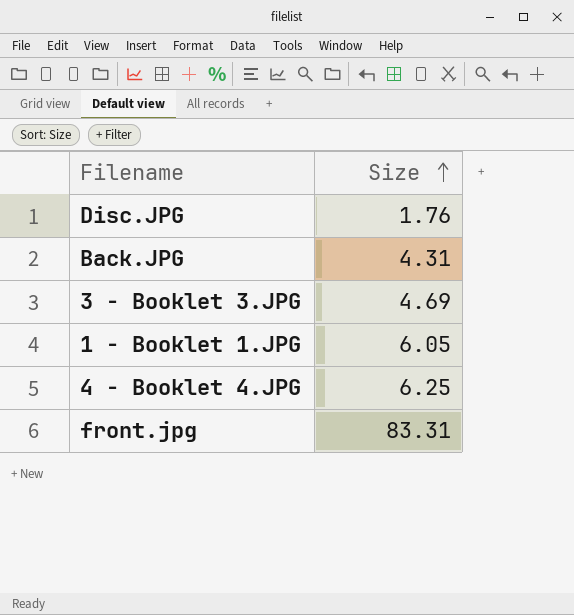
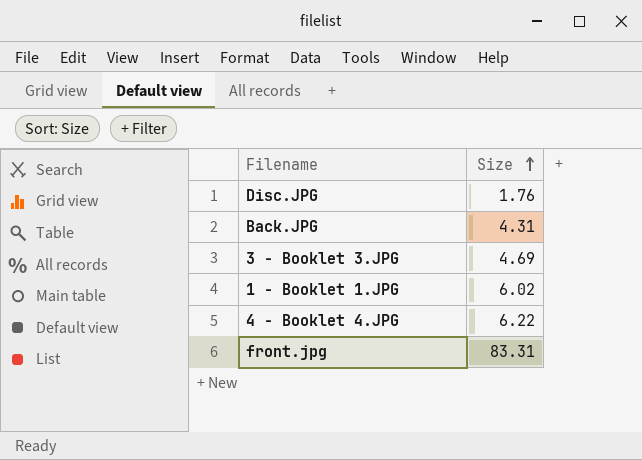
1 - Booklet 1.JPG | Size: 6.05 -> 6.02
4 - Booklet 4.JPG | Size: 6.25 -> 6.22

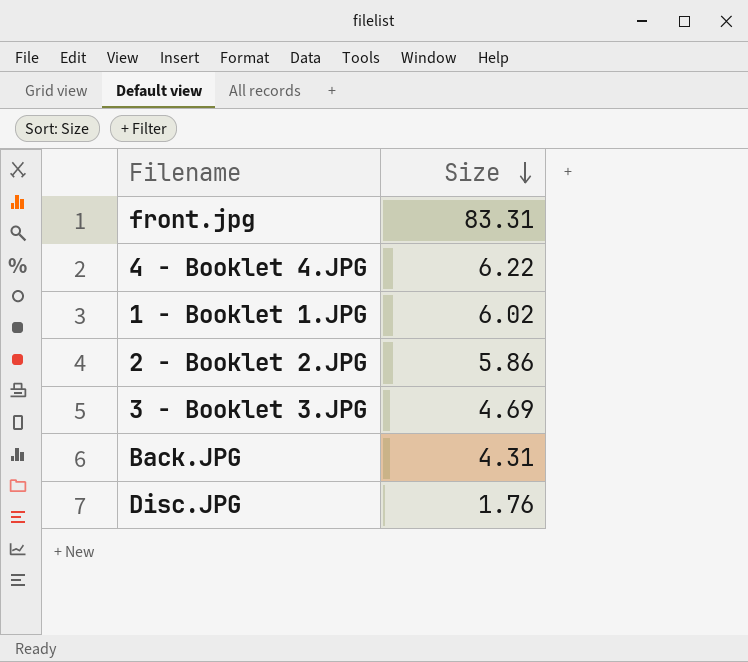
row order: Size ascending -> Size descending
row 2 - Booklet 2.JPG: none -> 5.86

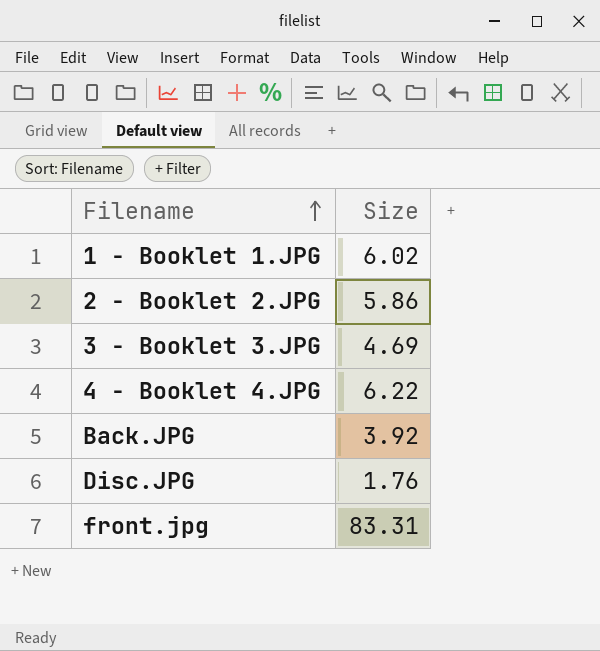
row order: Size descending -> Filename ascending
Back.JPG | Size: 4.31 -> 3.92

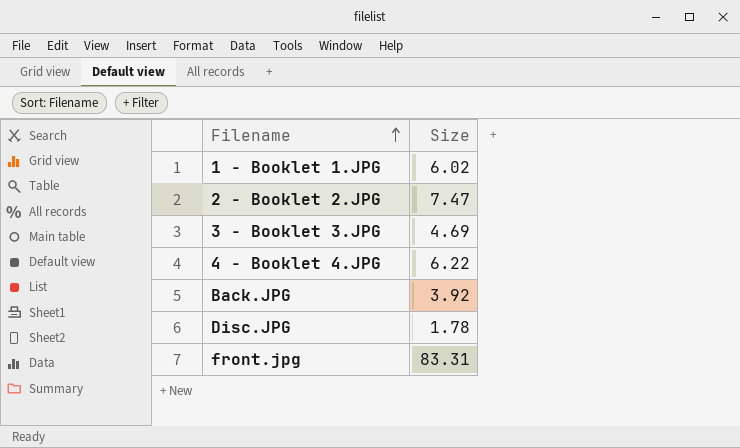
2 - Booklet 2.JPG | Size: 5.86 -> 7.47
Disc.JPG | Size: 1.76 -> 1.78

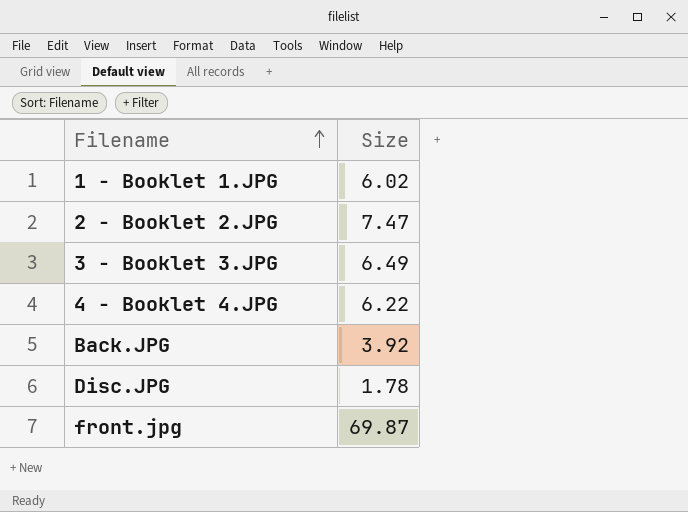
3 - Booklet 3.JPG | Size: 4.69 -> 6.49
front.jpg | Size: 83.31 -> 69.87

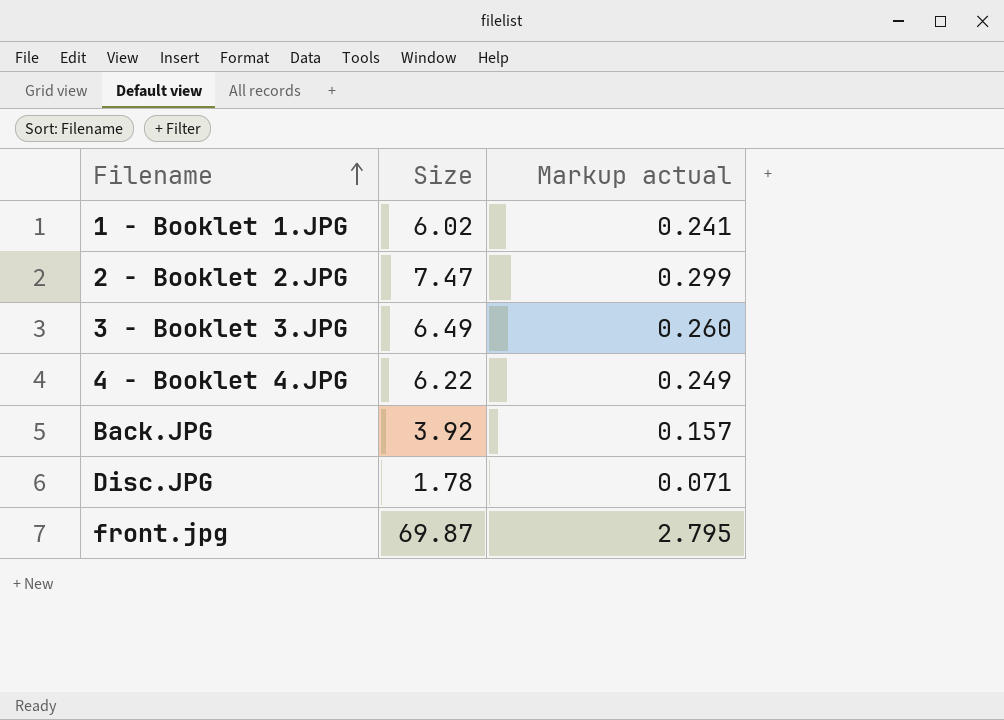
column Markup actual | formula: none -> [Size] * 0.04

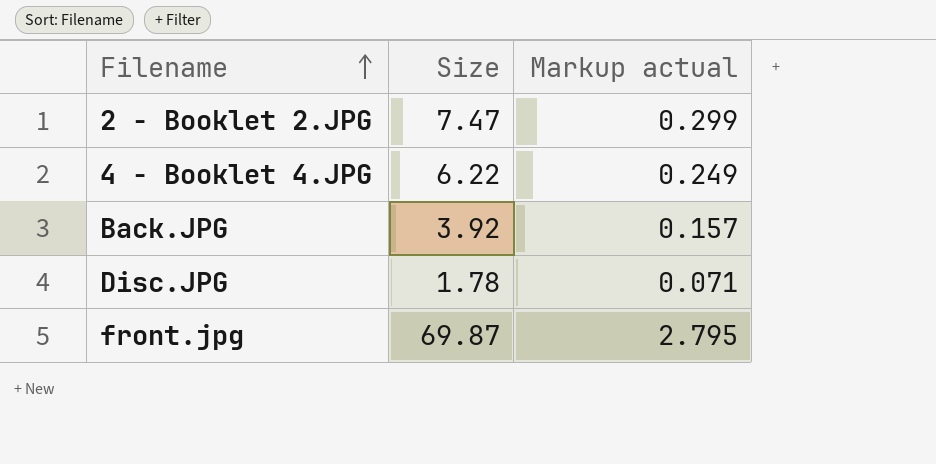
row 1 - Booklet 1.JPG: 6.02 | 0.241 -> none
row 3 - Booklet 3.JPG: 6.49 | 0.260 -> none

